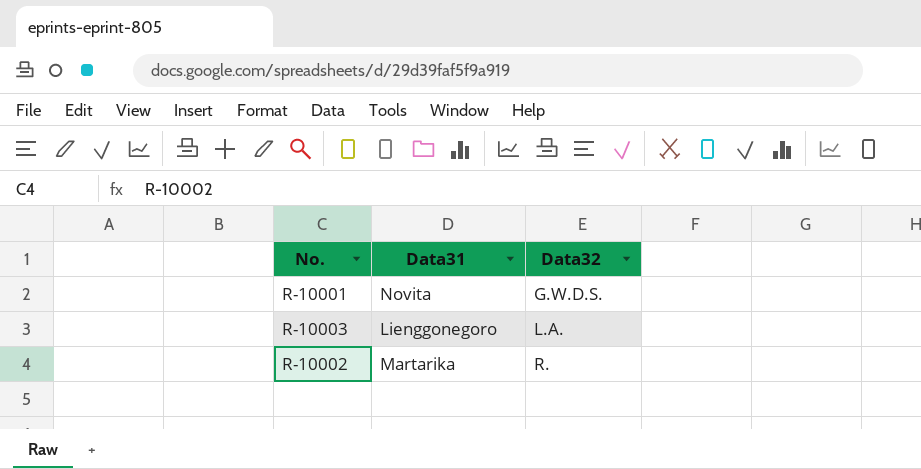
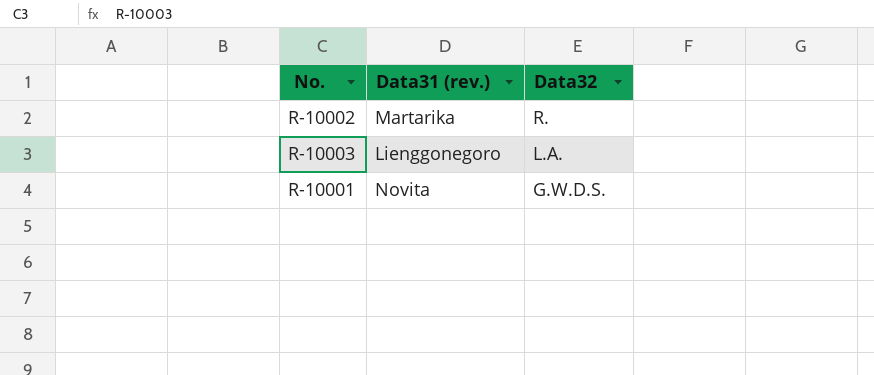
row order: Data32 ascending -> Data32 descending
column name: Data31 -> Data31 (rev.)

